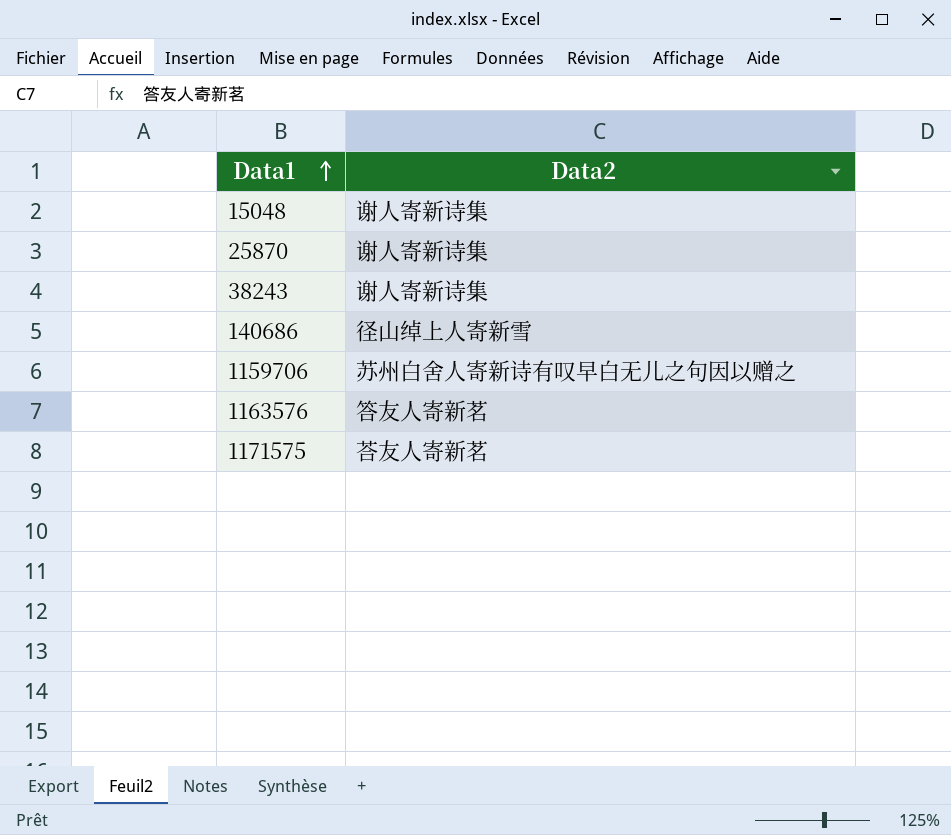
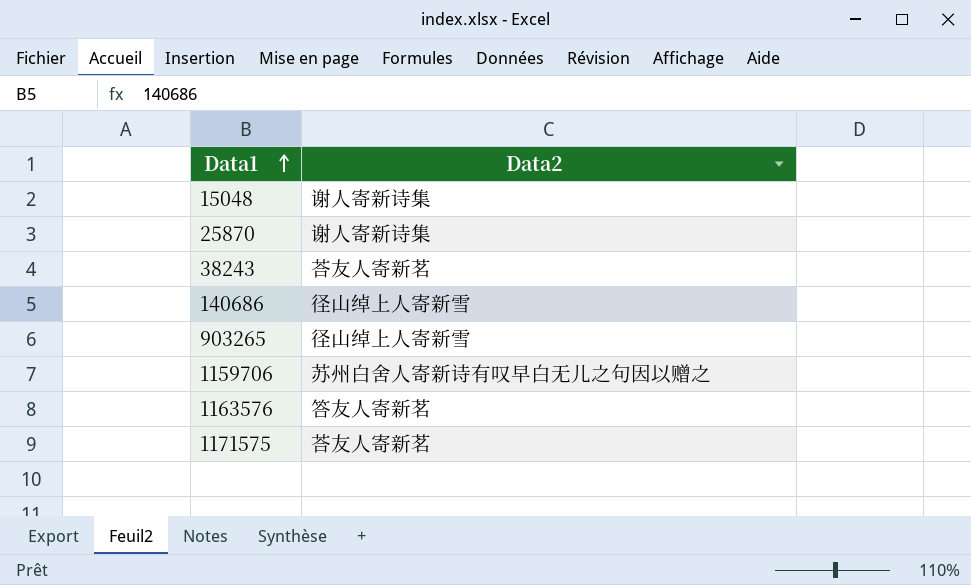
38243 | Data2: 谢人寄新诗集 -> 荅友人寄新茗
row 903265: none -> 径山绰上人寄新雪

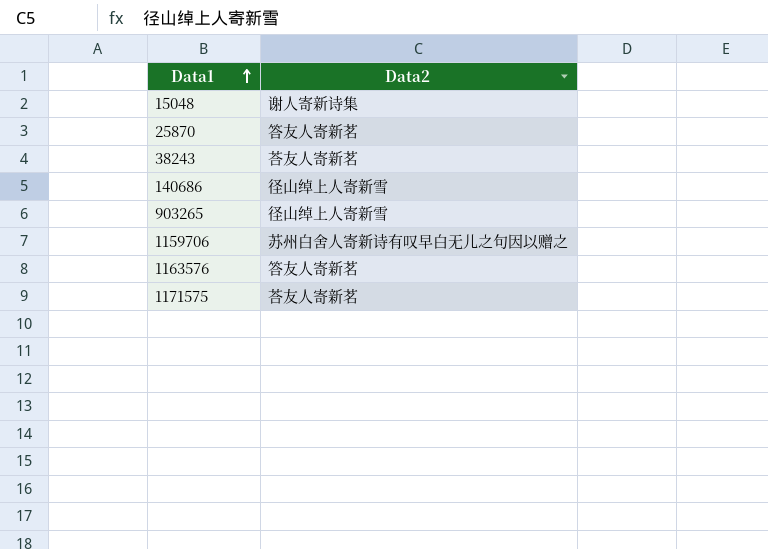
25870 | Data2: 谢人寄新诗集 -> 答友人寄新茗

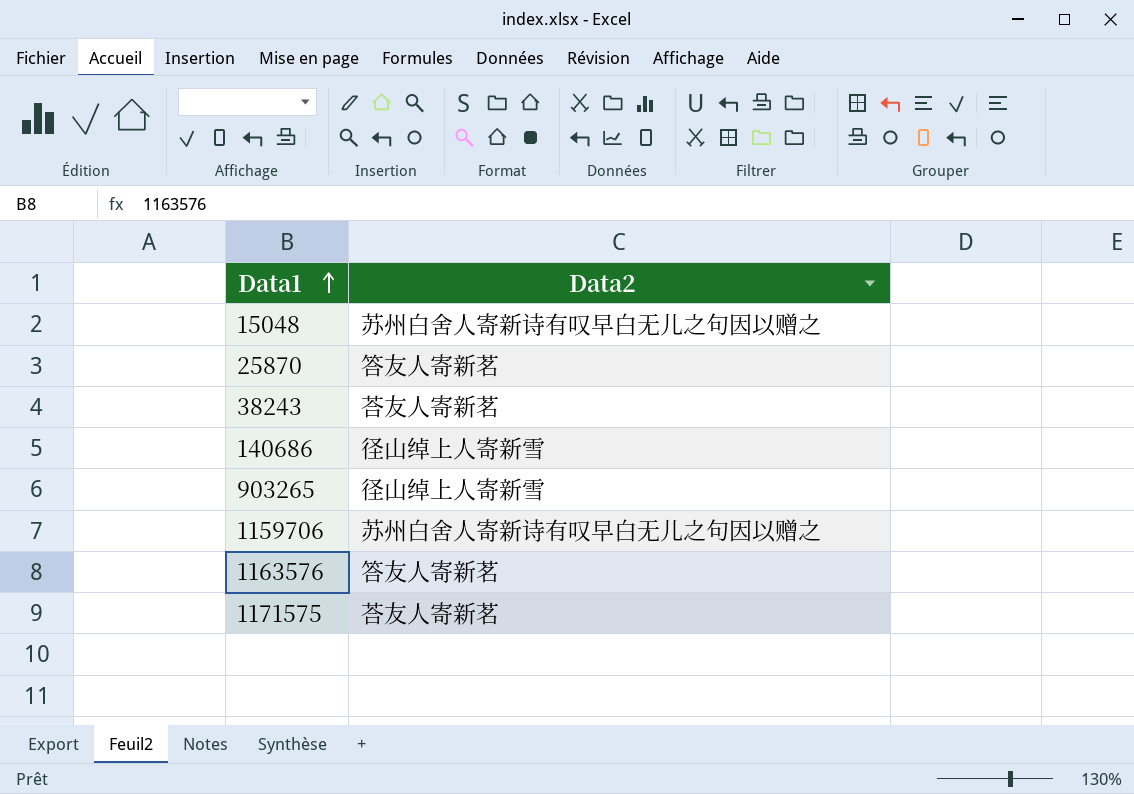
15048 | Data2: 谢人寄新诗集 -> 苏州白舍人寄新诗有叹早白无儿之句因以赠之

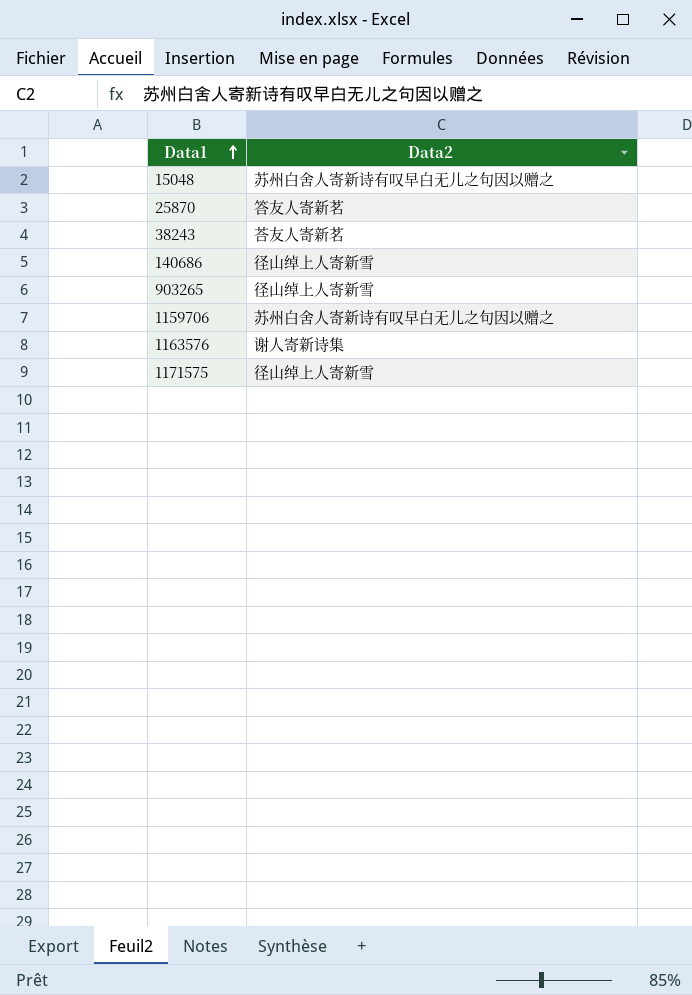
1163576 | Data2: 答友人寄新茗 -> 谢人寄新诗集
1171575 | Data2: 荅友人寄新茗 -> 径山绰上人寄新雪

